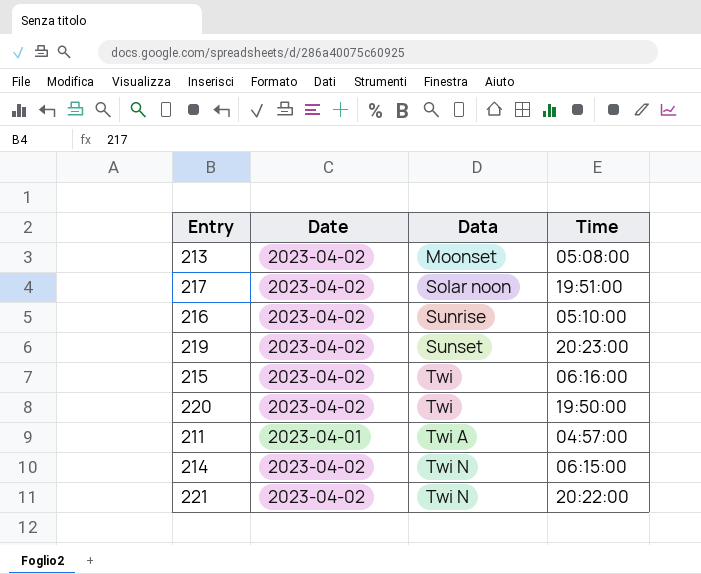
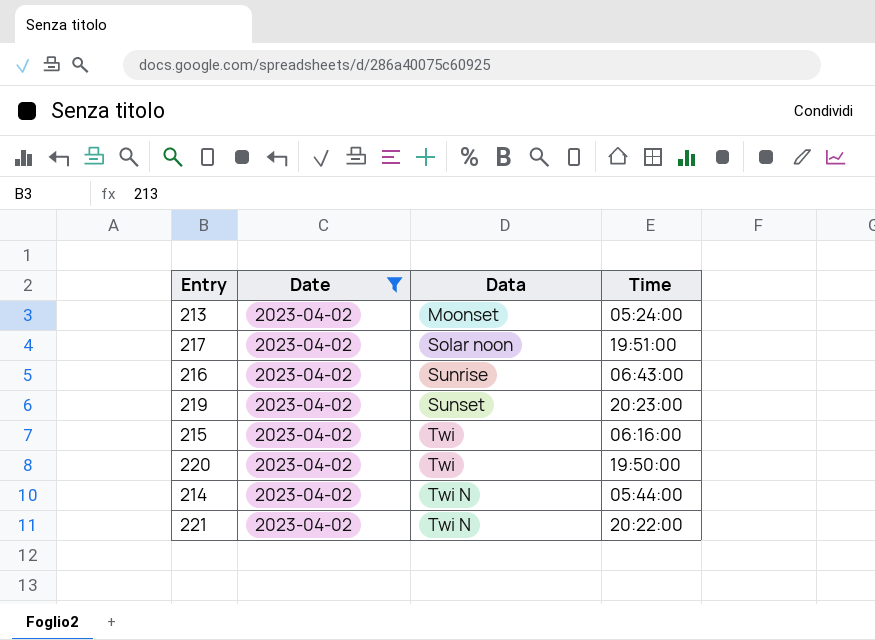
filter: none -> Date = 2023-04-02
213 | Time: 05:08:00 -> 05:24:00
216 | Time: 05:10:00 -> 06:43:00
214 | Time: 06:15:00 -> 05:44:00

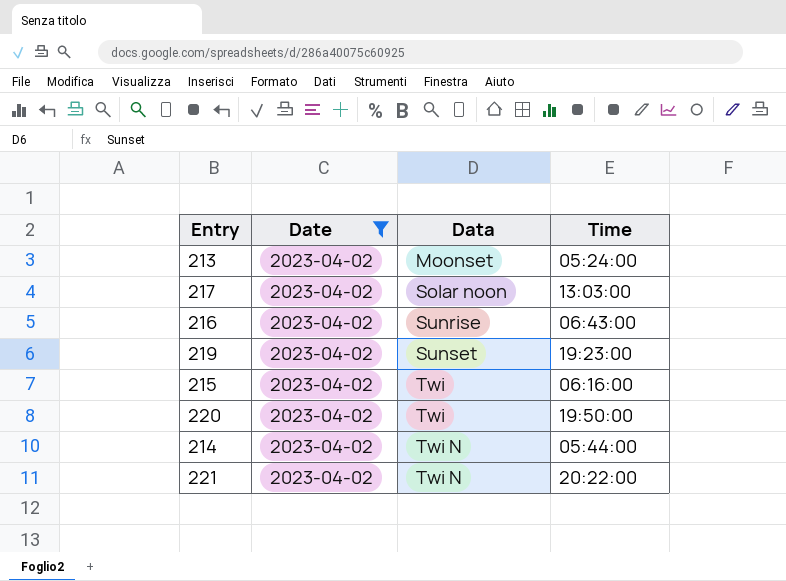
217 | Time: 19:51:00 -> 13:03:00
219 | Time: 20:23:00 -> 19:23:00

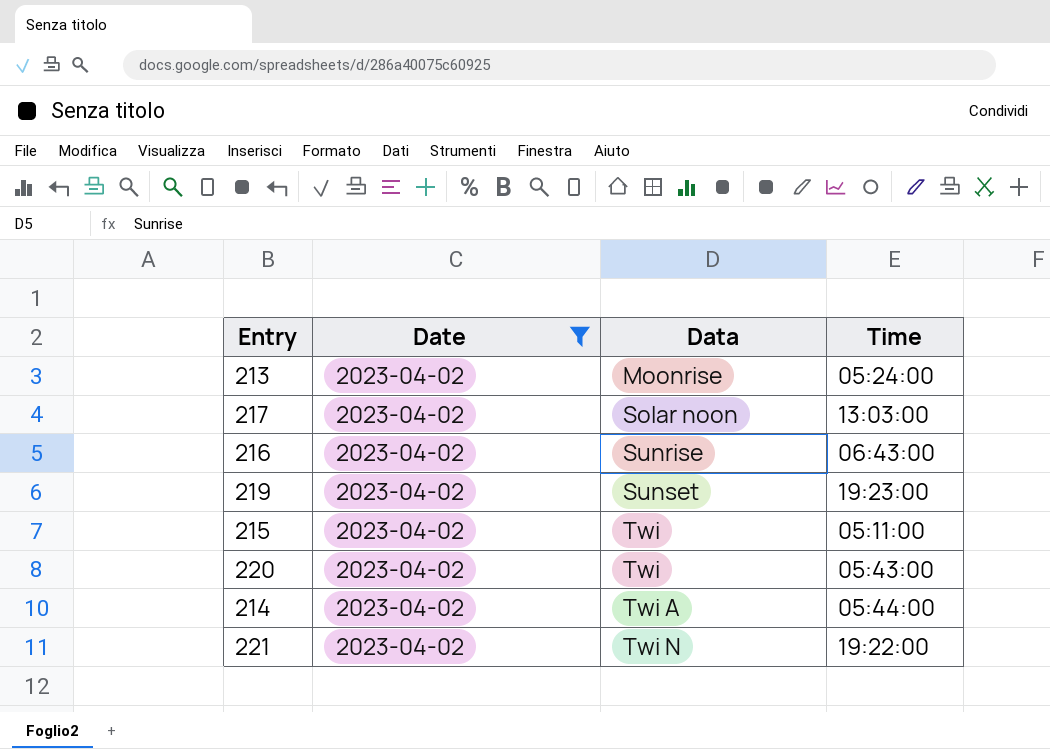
213 | Data: Moonset -> Moonrise
215 | Time: 06:16:00 -> 05:11:00
220 | Time: 19:50:00 -> 05:43:00
214 | Data: Twi N -> Twi A
221 | Time: 20:22:00 -> 19:22:00

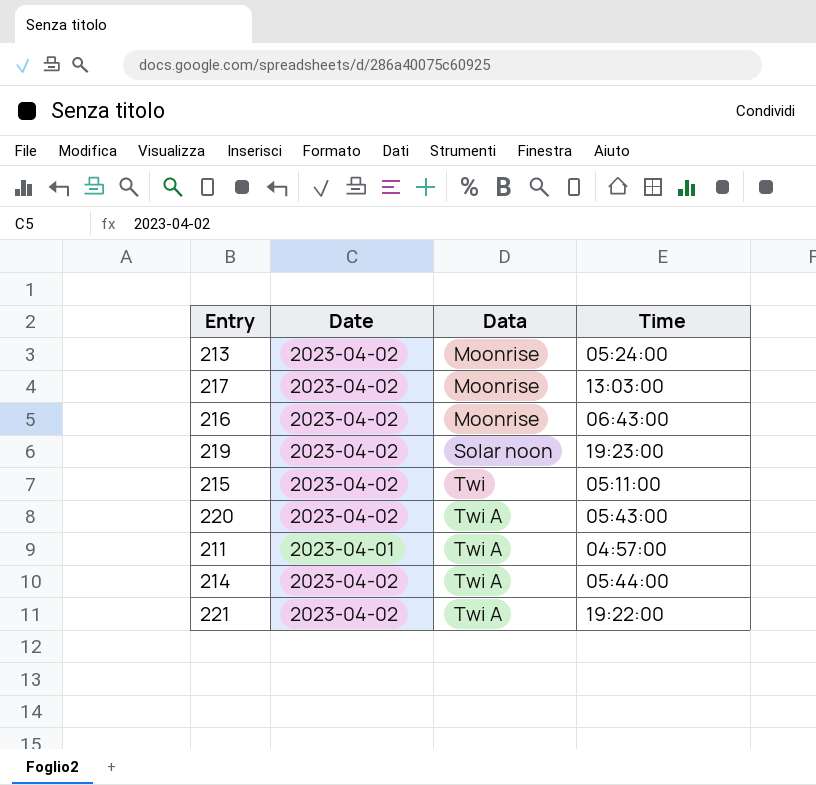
filter: Date = 2023-04-02 -> none
217 | Data: Solar noon -> Moonrise
216 | Data: Sunrise -> Moonrise
219 | Data: Sunset -> Solar noon
220 | Data: Twi -> Twi A
221 | Data: Twi N -> Twi A

